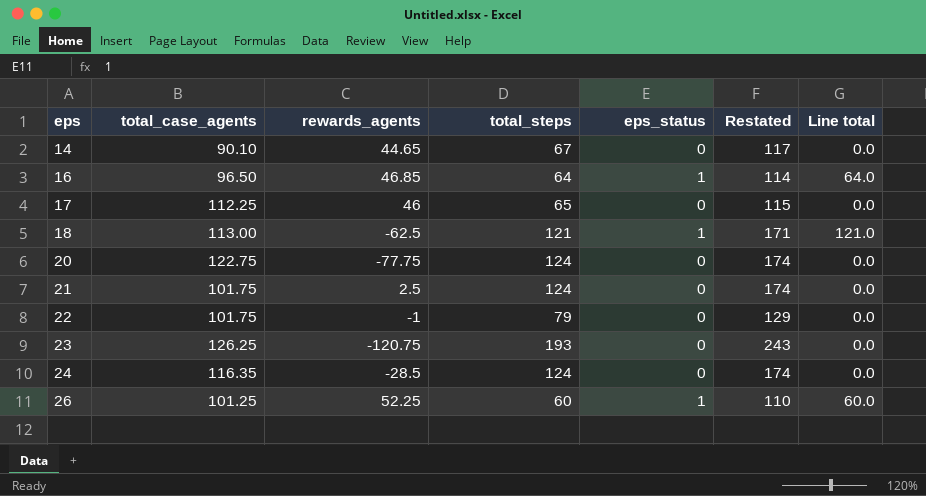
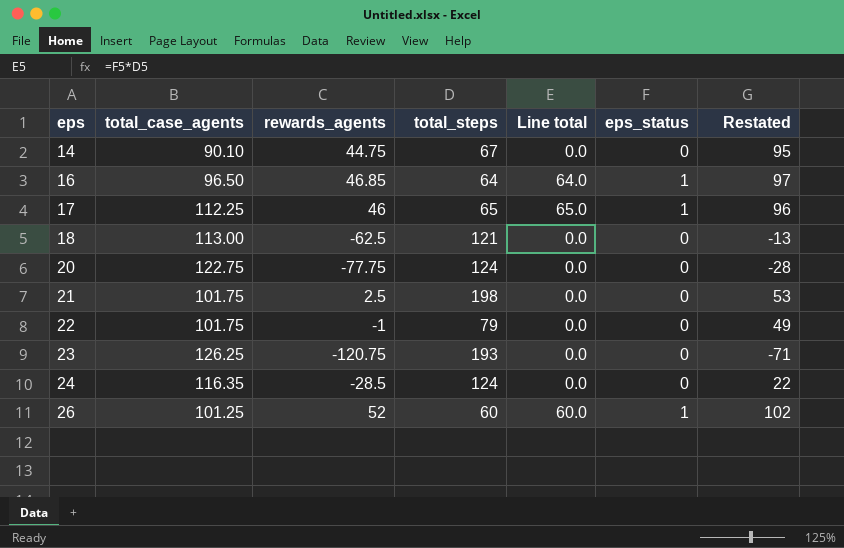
column Line total | position: 7 -> 5
column Restated | formula: [total_steps] + 50 -> [rewards_agents] + 50
14 | rewards_agents: 44.65 -> 44.75
17 | Line total: 0.0 -> 65.0
17 | eps_status: 0 -> 1
18 | Line total: 121.0 -> 0.0
18 | eps_status: 1 -> 0
21 | total_steps: 124 -> 198
26 | rewards_agents: 52.25 -> 52

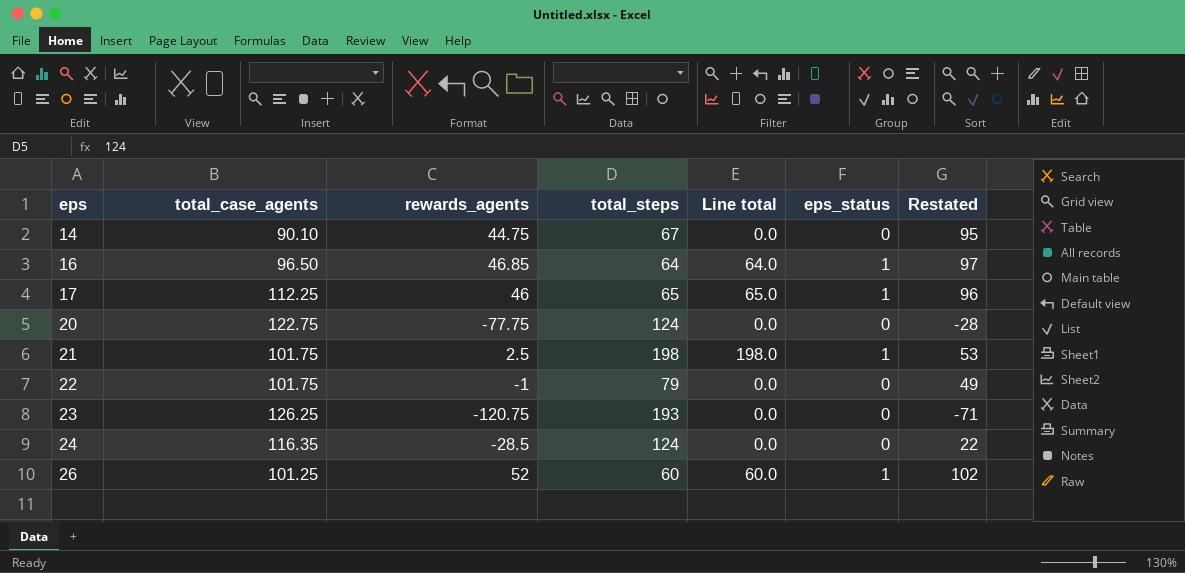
row 18: 113.00 | -62.5 | 121 | 0.0 | 0 | -13 -> none
21 | Line total: 0.0 -> 198.0
21 | eps_status: 0 -> 1

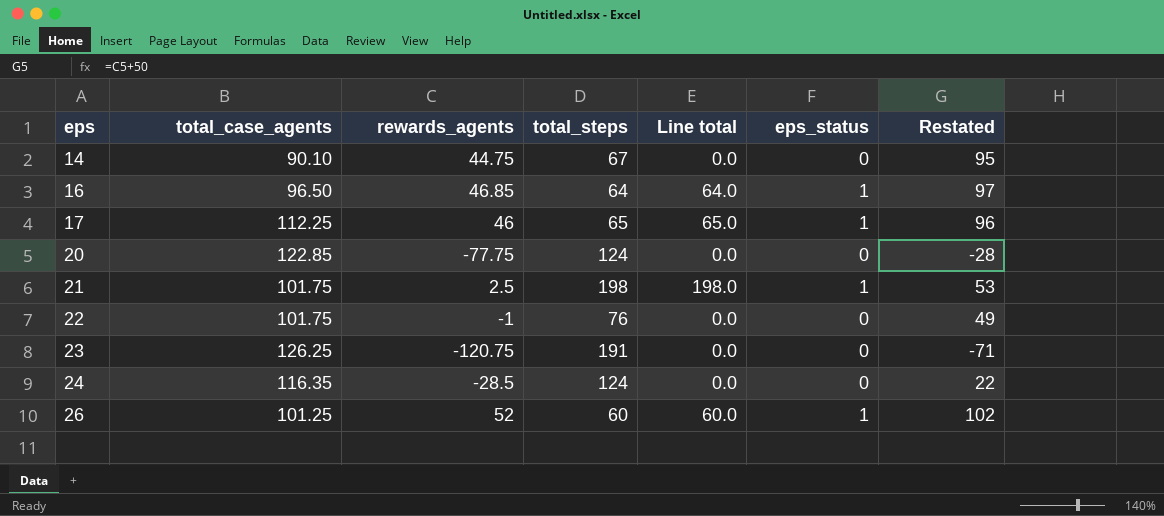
20 | total_case_agents: 122.75 -> 122.85
22 | total_steps: 79 -> 76
23 | total_steps: 193 -> 191

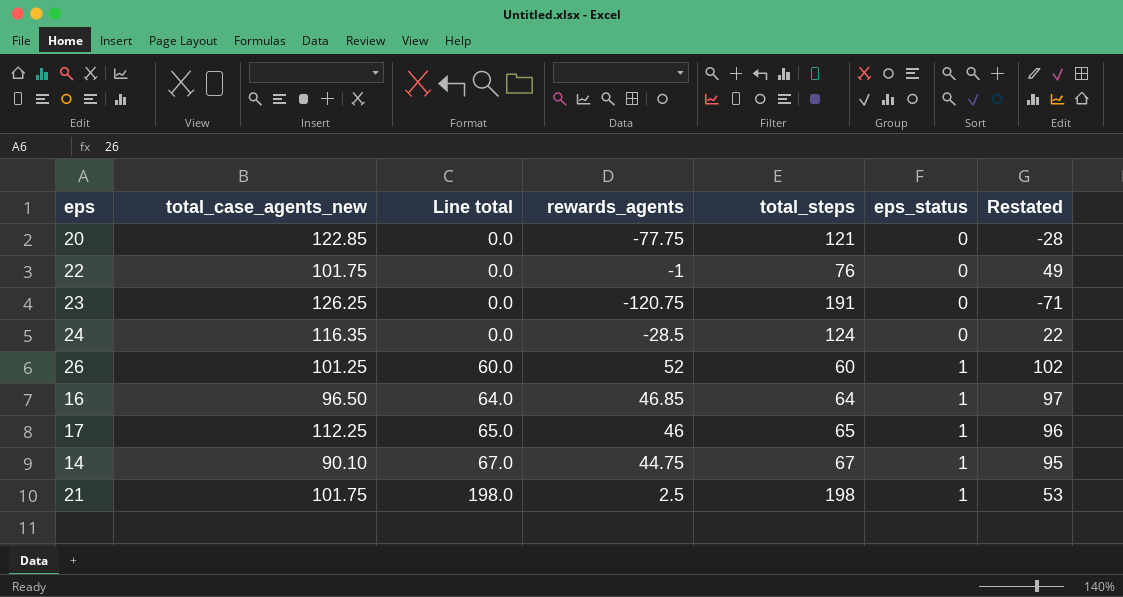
row order: eps ascending -> Line total ascending
column name: total_case_agents -> total_case_agents_new
column Line total | position: 5 -> 3
20 | total_steps: 124 -> 121
14 | Line total: 0.0 -> 67.0
14 | eps_status: 0 -> 1

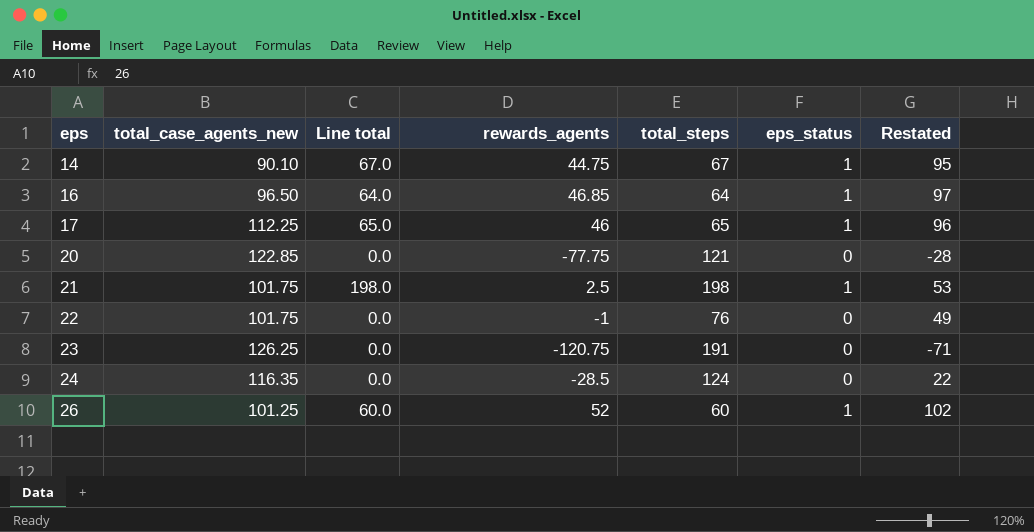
row order: Line total ascending -> eps ascending

